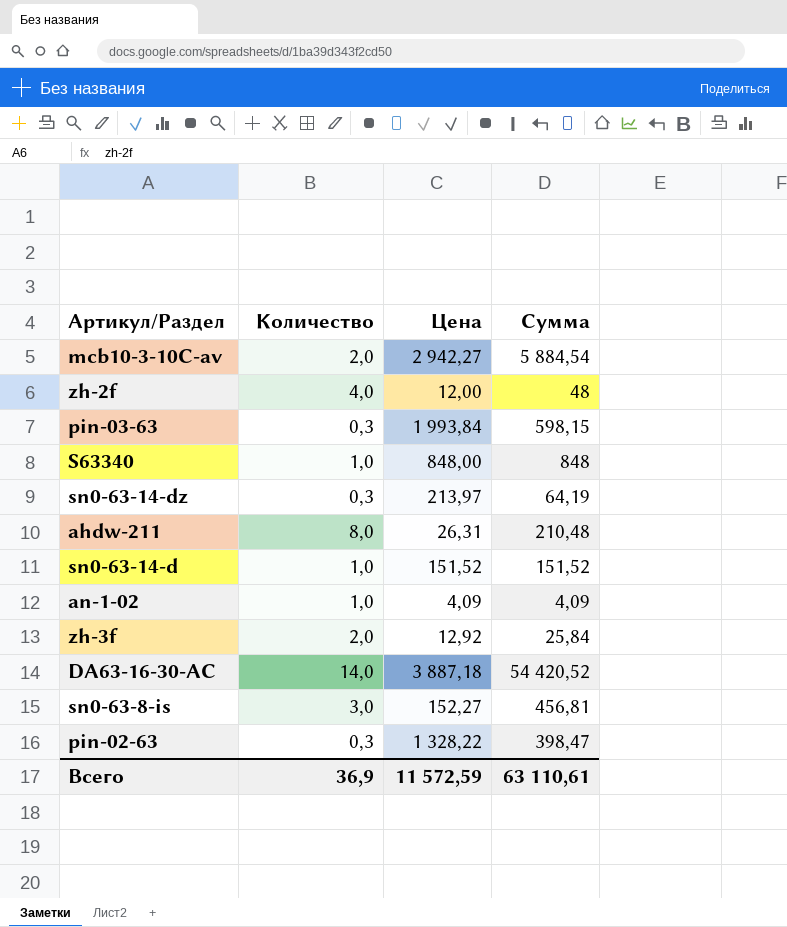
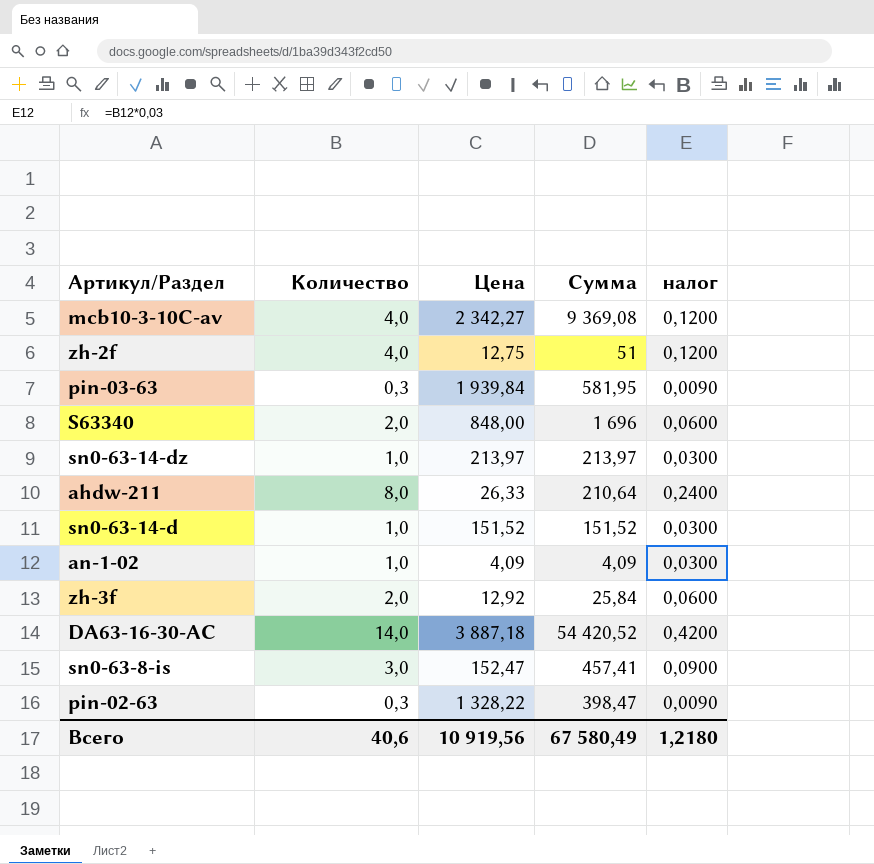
column налог | formula: none -> [Количество] * 0,03
mcb10-3-10C-av | Количество: 2,0 -> 4,0
mcb10-3-10C-av | Цена: 2 942,27 -> 2 342,27
mcb10-3-10C-av | Сумма: 5 884,54 -> 9 369,08
zh-2f | Цена: 12,00 -> 12,75
zh-2f | Сумма: 48 -> 51
pin-03-63 | Цена: 1 993,84 -> 1 939,84
pin-03-63 | Сумма: 598,15 -> 581,95
S63340 | Количество: 1,0 -> 2,0
S63340 | Сумма: 848 -> 1 696
sn0-63-14-dz | Количество: 0,3 -> 1,0
sn0-63-14-dz | Сумма: 64,19 -> 213,97
ahdw-211 | Цена: 26,31 -> 26,33
ahdw-211 | Сумма: 210,48 -> 210,64
sn0-63-8-is | Цена: 152,27 -> 152,47
sn0-63-8-is | Сумма: 456,81 -> 457,41
Всего | Количество: 36,9 -> 40,6
Всего | Цена: 11 572,59 -> 10 919,56
Всего | Сумма: 63 110,61 -> 67 580,49

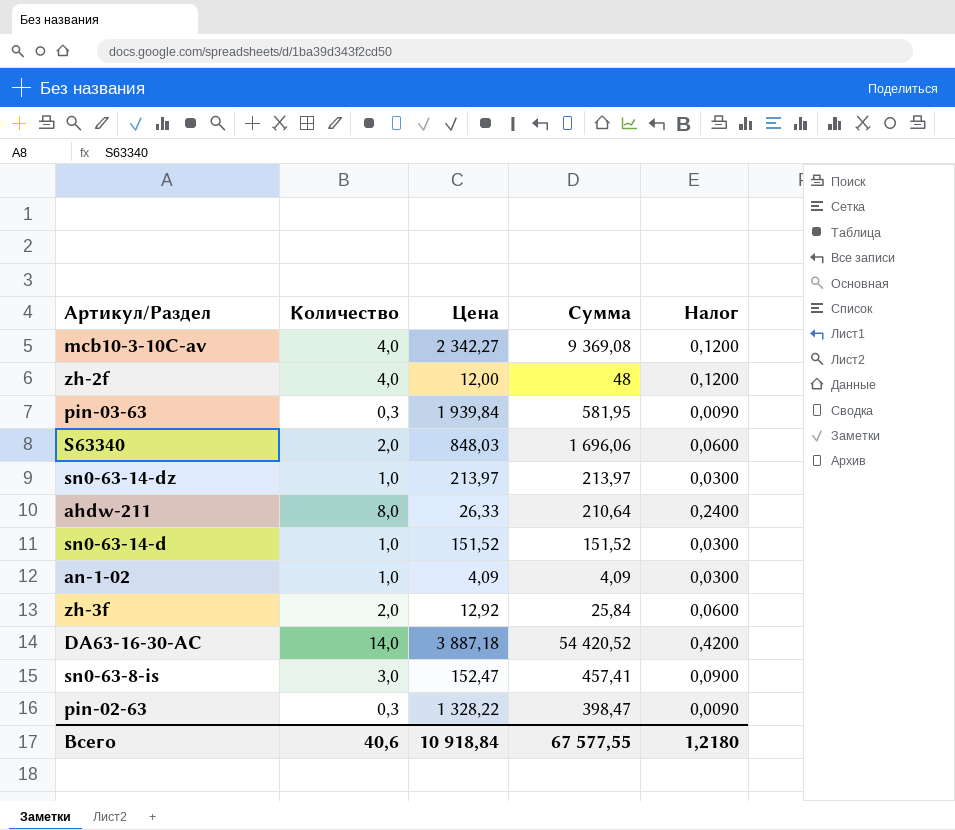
column name: налог -> Налог
zh-2f | Цена: 12,75 -> 12,00
zh-2f | Сумма: 51 -> 48
S63340 | Цена: 848,00 -> 848,03
S63340 | Сумма: 1 696 -> 1 696,06
Всего | Цена: 10 919,56 -> 10 918,84
Всего | Сумма: 67 580,49 -> 67 577,55

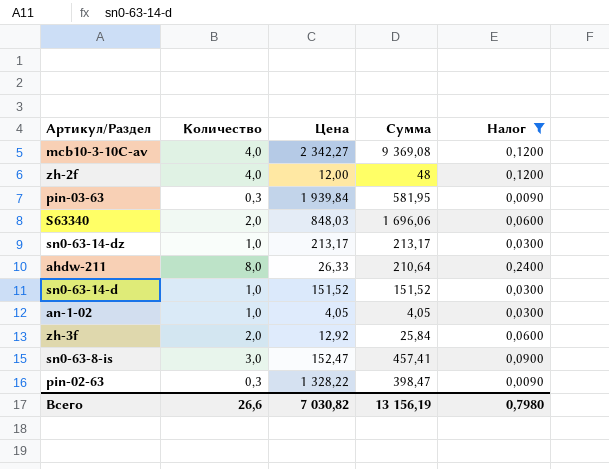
filter: none -> Налог != 0,4200
sn0-63-14-dz | Цена: 213,97 -> 213,17
sn0-63-14-dz | Сумма: 213,97 -> 213,17
an-1-02 | Цена: 4,09 -> 4,05
an-1-02 | Сумма: 4,09 -> 4,05
Всего | Количество: 40,6 -> 26,6
Всего | Цена: 10 918,84 -> 7 030,82
Всего | Сумма: 67 577,55 -> 13 156,19
Всего | Налог: 1,2180 -> 0,7980

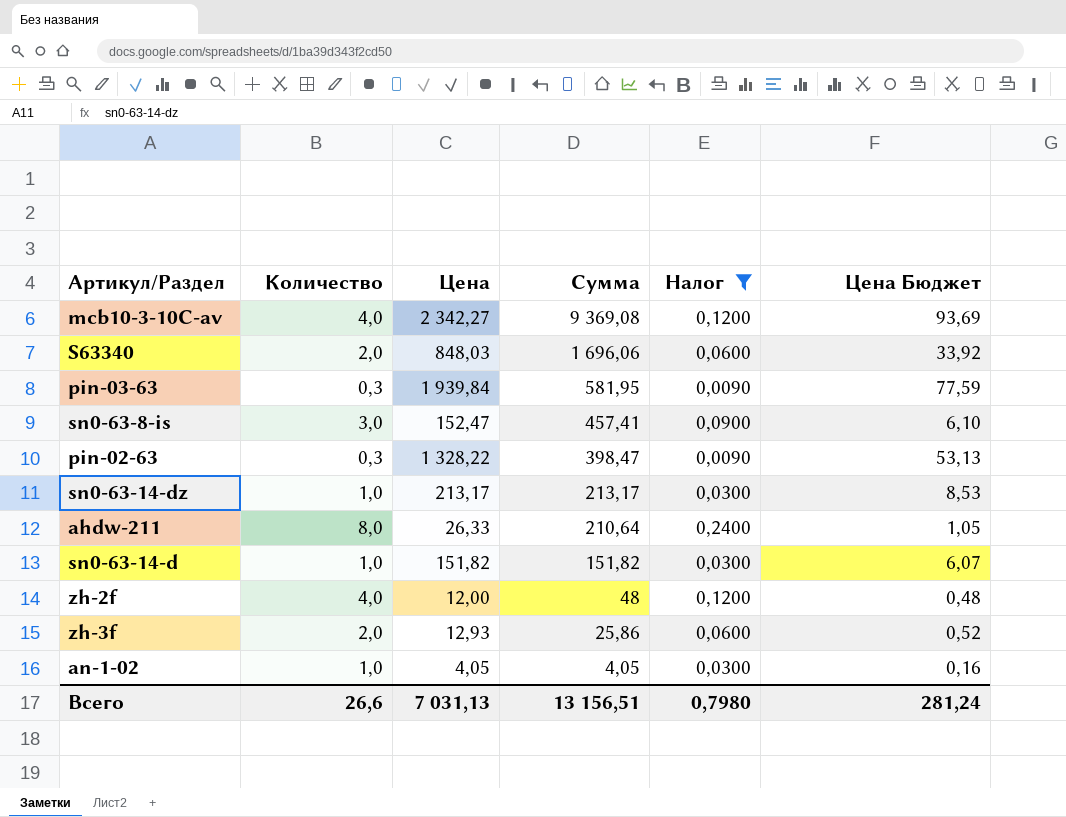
row order: none -> Сумма descending
column Цена Бюджет | formula: none -> [Цена] * 0,04
sn0-63-14-d | Цена: 151,52 -> 151,82
sn0-63-14-d | Сумма: 151,52 -> 151,82
zh-3f | Цена: 12,92 -> 12,93
zh-3f | Сумма: 25,84 -> 25,86
Всего | Цена: 7 030,82 -> 7 031,13
Всего | Сумма: 13 156,19 -> 13 156,51

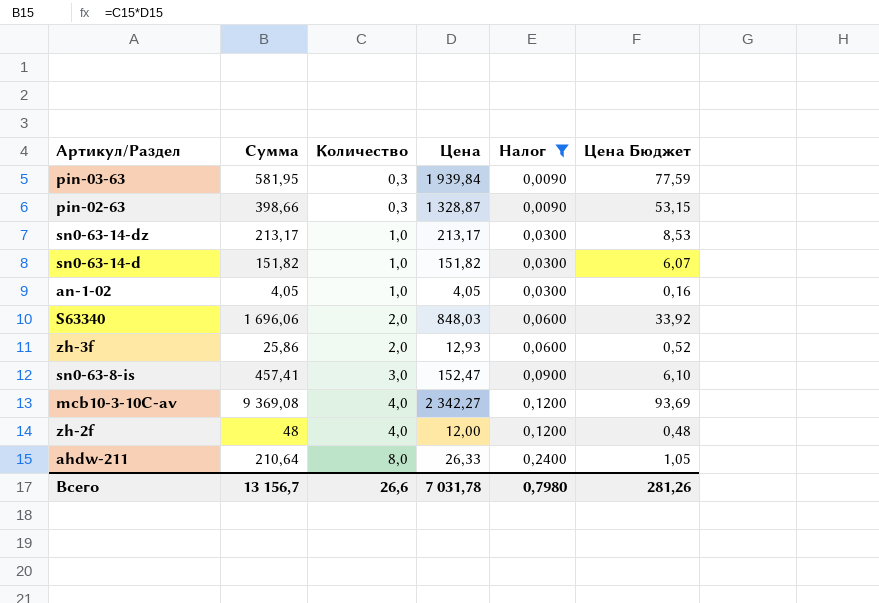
row order: Сумма descending -> Количество ascending
column Сумма | position: 4 -> 2
pin-02-63 | Сумма: 398,47 -> 398,66
pin-02-63 | Цена: 1 328,22 -> 1 328,87
pin-02-63 | Цена Бюджет: 53,13 -> 53,15
Всего | Сумма: 13 156,51 -> 13 156,7
Всего | Цена: 7 031,13 -> 7 031,78
Всего | Цена Бюджет: 281,24 -> 281,26

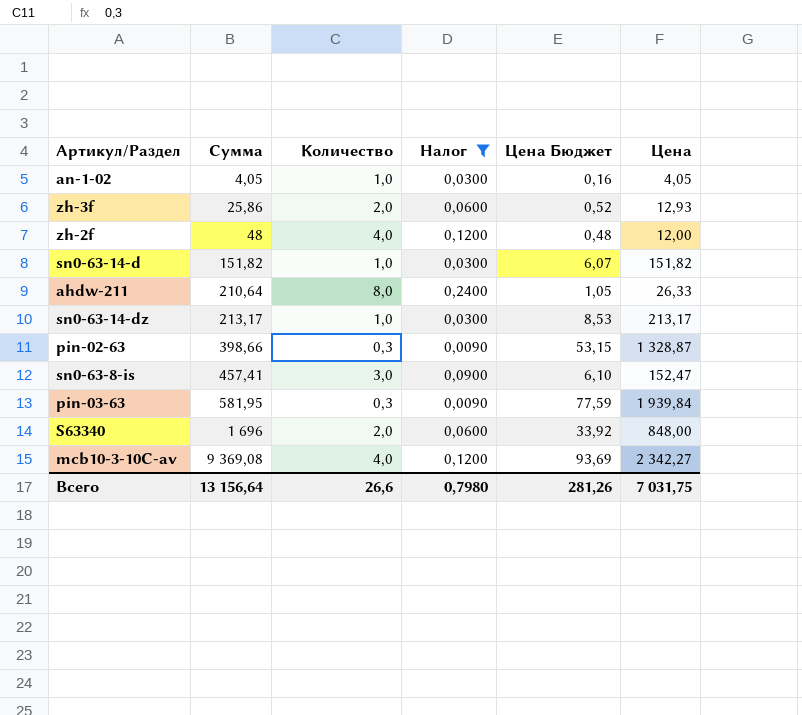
row order: Количество ascending -> Сумма ascending
column Цена | position: 4 -> 6
S63340 | Сумма: 1 696,06 -> 1 696
S63340 | Цена: 848,03 -> 848,00
Всего | Сумма: 13 156,7 -> 13 156,64
Всего | Цена: 7 031,78 -> 7 031,75

